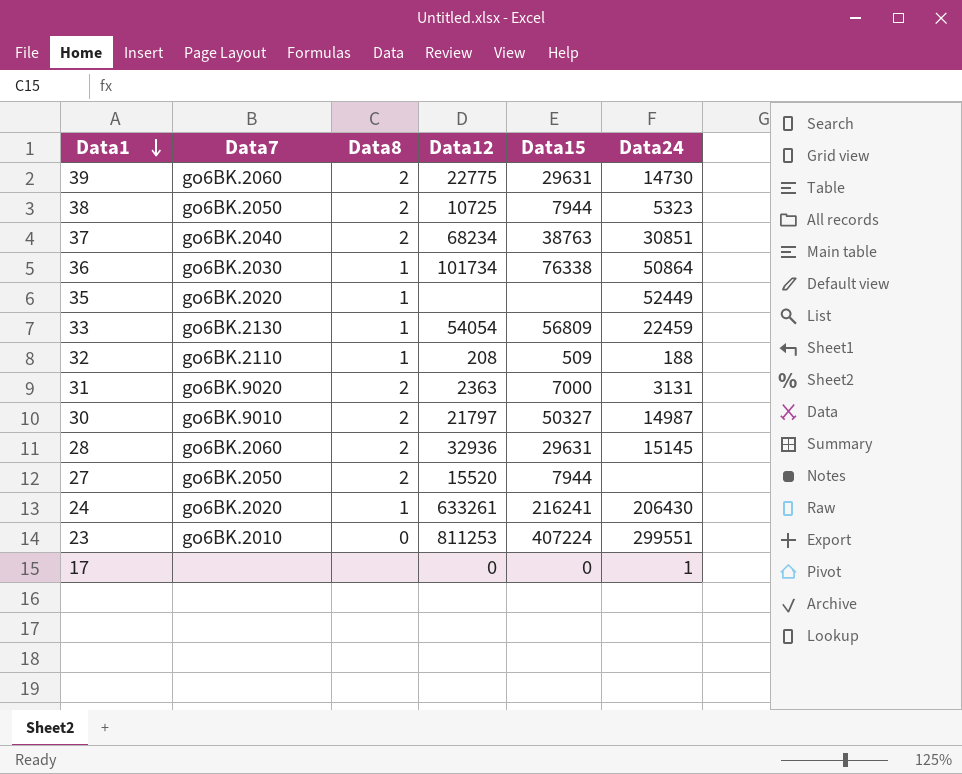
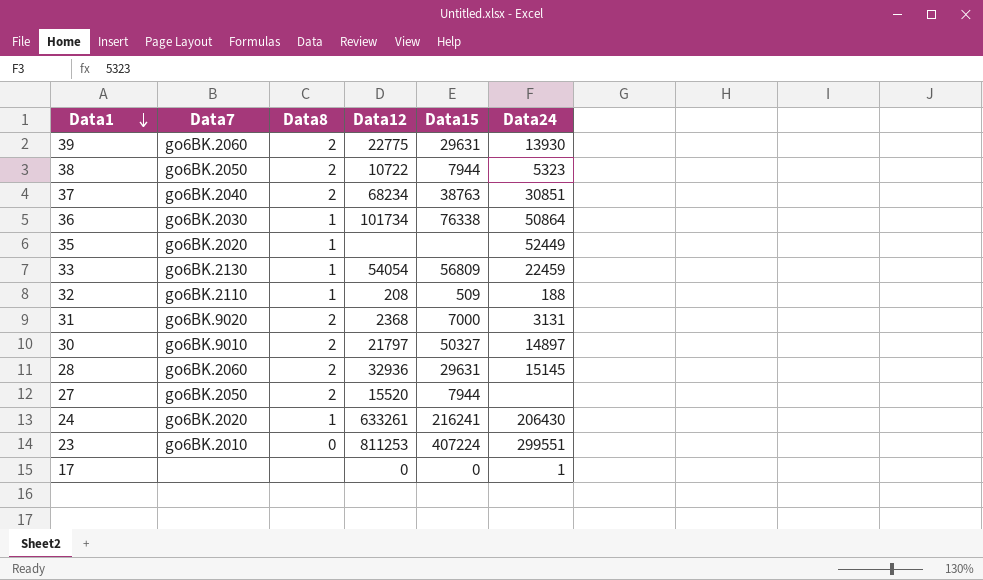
39 | Data24: 14730 -> 13930
38 | Data12: 10725 -> 10722
31 | Data12: 2363 -> 2368
30 | Data24: 14987 -> 14897

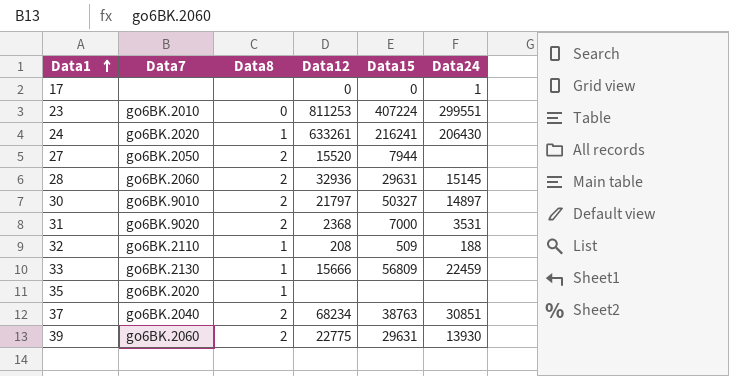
row order: Data1 descending -> Data1 ascending
row 38: go6BK.2050 | 2 | 10722 | 7944 | 5323 -> none
row 36: go6BK.2030 | 1 | 101734 | 76338 | 50864 -> none
31 | Data24: 3131 -> 3531
33 | Data12: 54054 -> 15666
35 | Data24: 52449 -> none

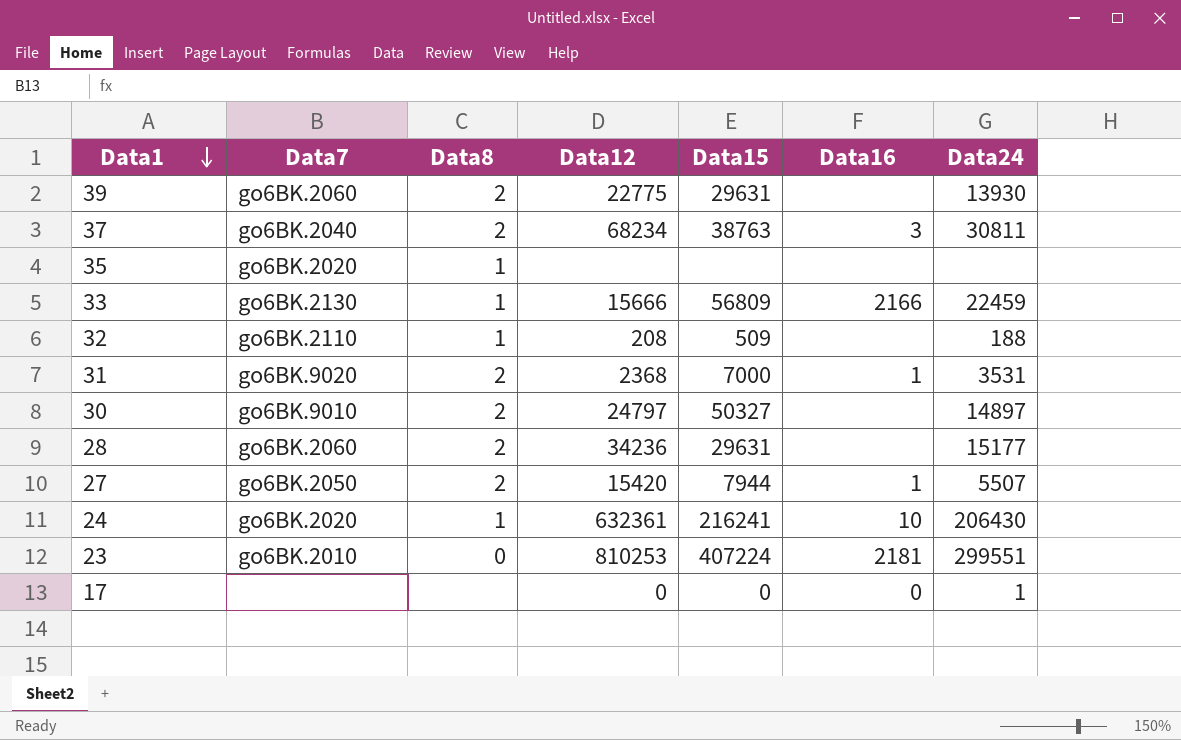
row order: Data1 ascending -> Data1 descending
column Data16 | position: none -> 6
37 | Data24: 30851 -> 30811
30 | Data12: 21797 -> 24797
28 | Data12: 32936 -> 34236
28 | Data24: 15145 -> 15177
27 | Data12: 15520 -> 15420
27 | Data24: none -> 5507
24 | Data12: 633261 -> 632361
23 | Data12: 811253 -> 810253

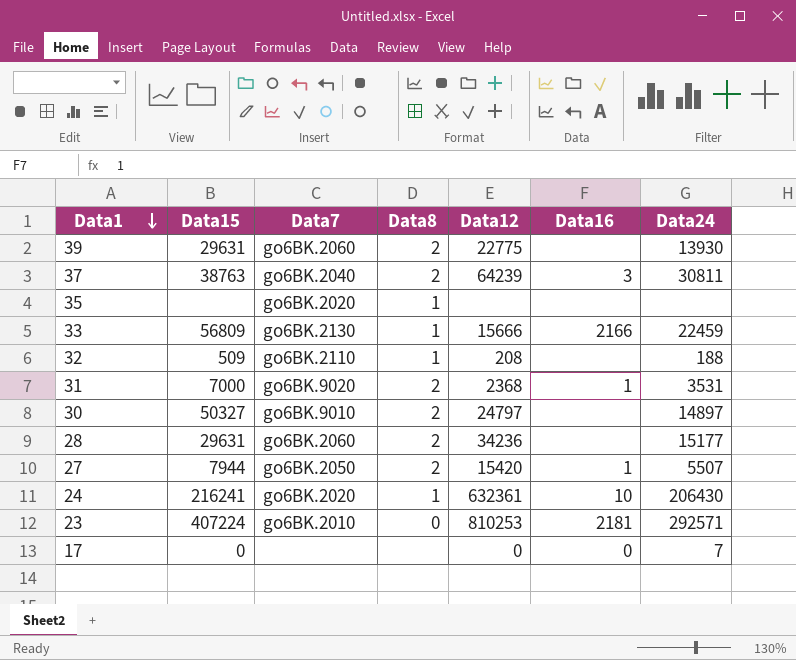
column Data15 | position: 5 -> 2
37 | Data12: 68234 -> 64239
23 | Data24: 299551 -> 292571
17 | Data24: 1 -> 7

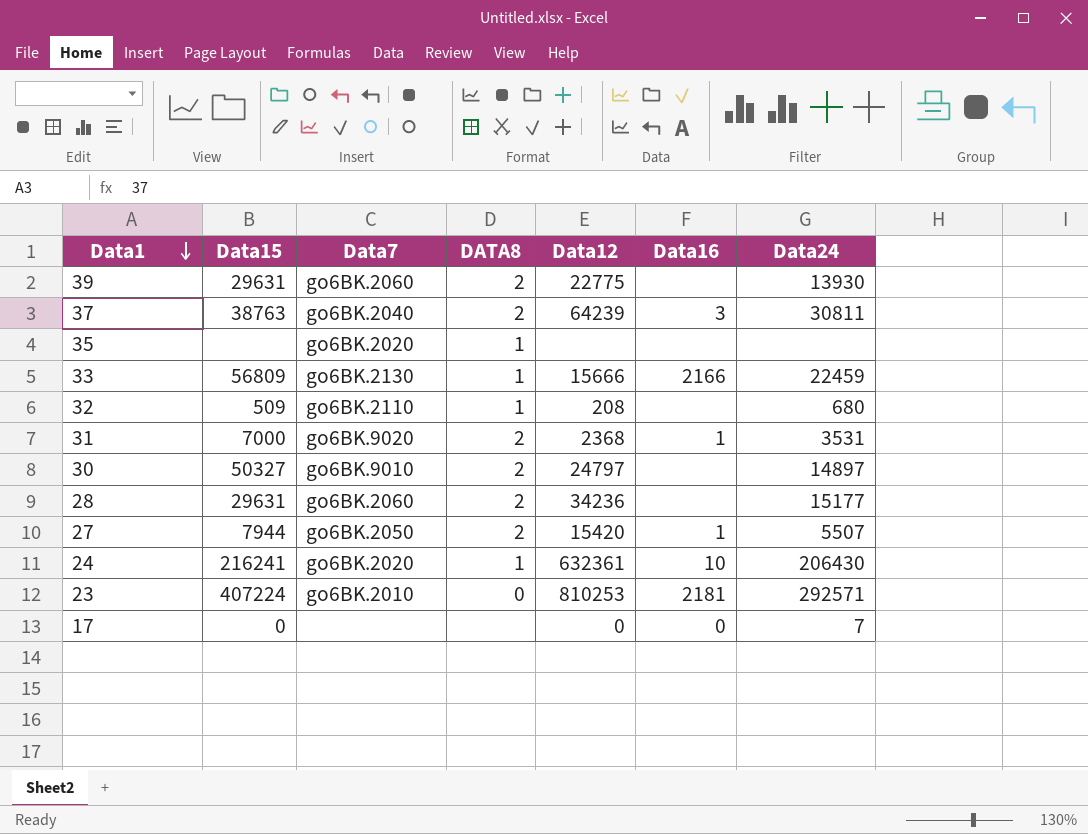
column name: Data8 -> DATA8
32 | Data24: 188 -> 680

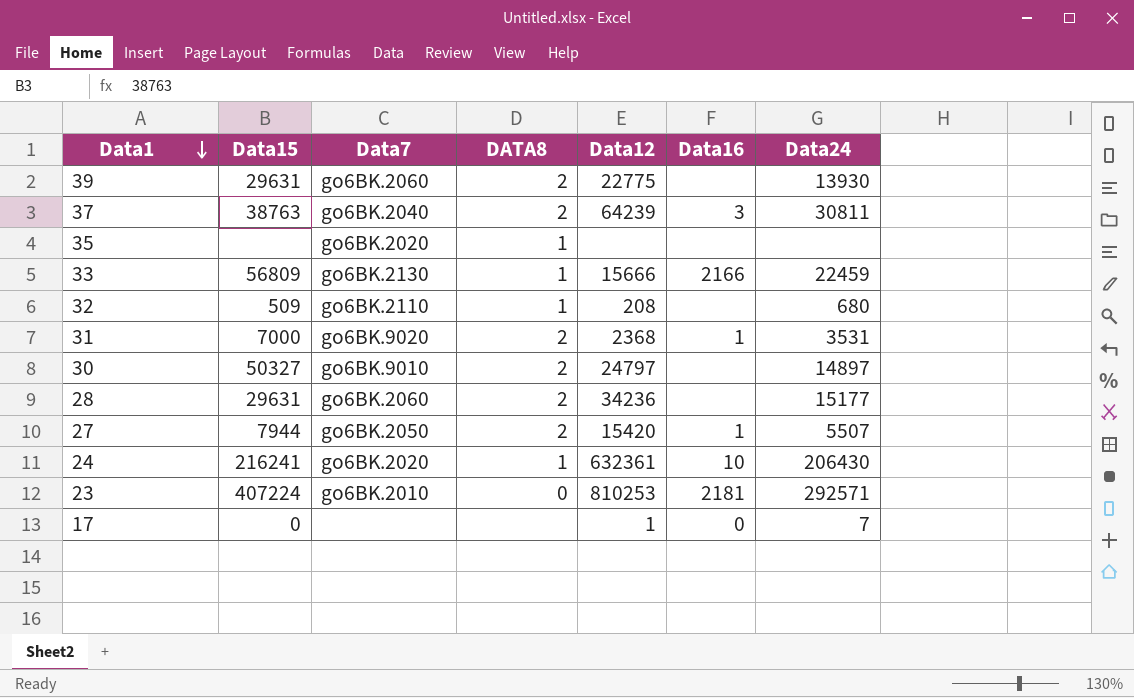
17 | Data12: 0 -> 1

